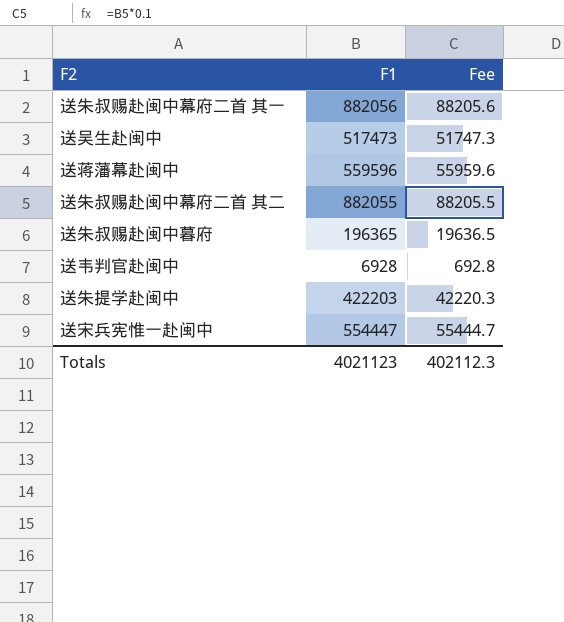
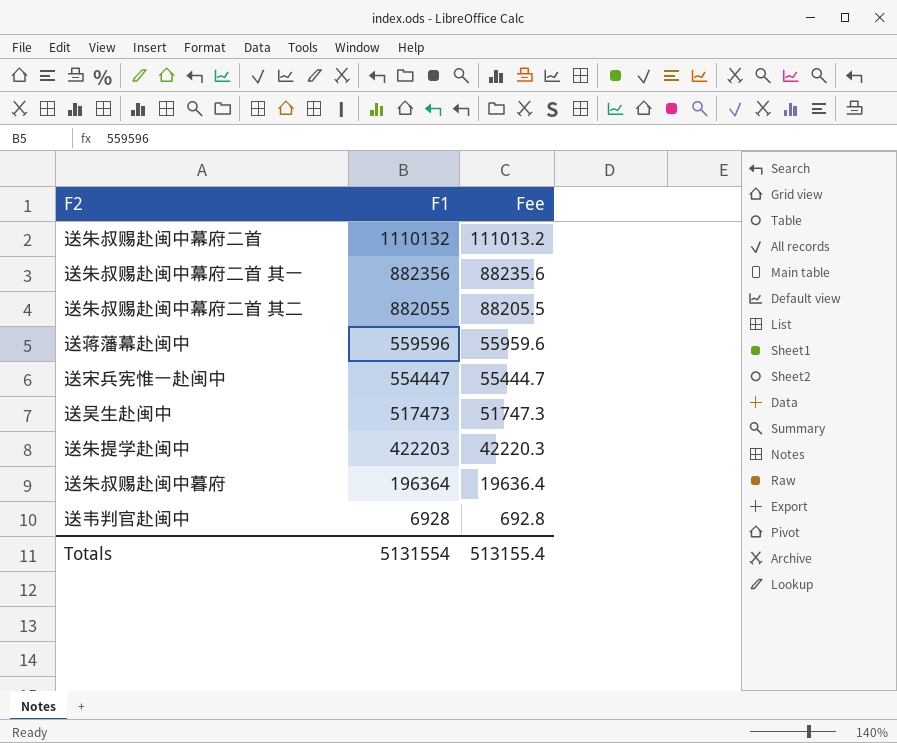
row order: none -> F1 descending
row 送朱叔赐赴闽中幕府二首: none -> 1110132 | 111013.2
送朱叔赐赴闽中幕府二首 其一 | F1: 882056 -> 882356
送朱叔赐赴闽中幕府二首 其一 | Fee: 88205.6 -> 88235.6
送朱叔赐赴闽中暮府 | F1: 196365 -> 196364
送朱叔赐赴闽中暮府 | Fee: 19636.5 -> 19636.4
Totals | F1: 4021123 -> 5131554
Totals | Fee: 402112.3 -> 513155.4

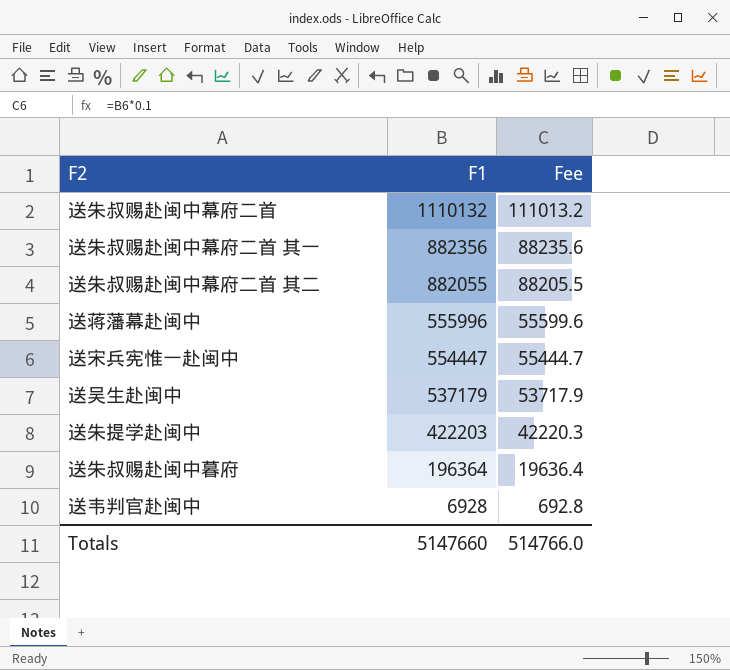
送蒋藩幕赴闽中 | F1: 559596 -> 555996
送蒋藩幕赴闽中 | Fee: 55959.6 -> 55599.6
送吴生赴闽中 | F1: 517473 -> 537179
送吴生赴闽中 | Fee: 51747.3 -> 53717.9
Totals | F1: 5131554 -> 5147660
Totals | Fee: 513155.4 -> 514766.0

